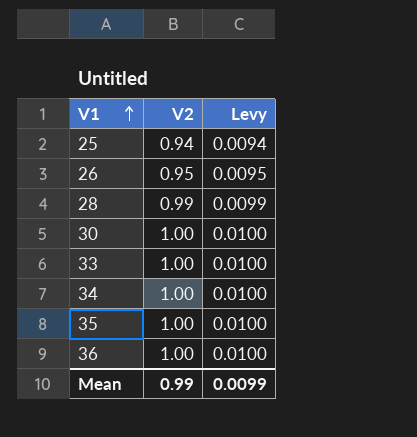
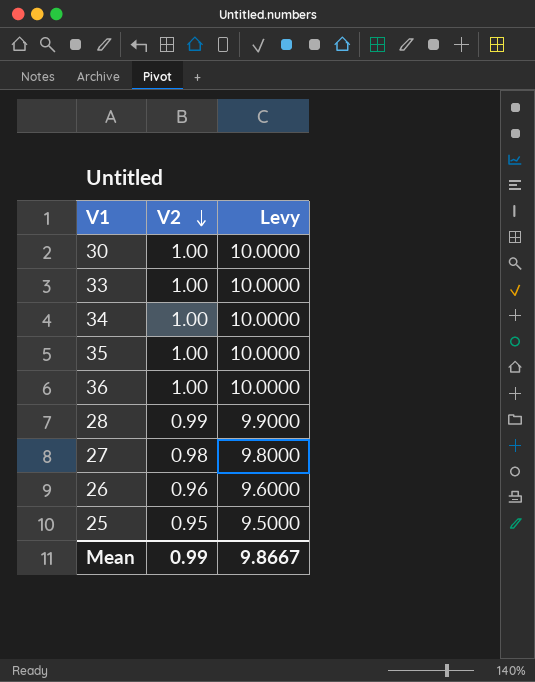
row order: V1 ascending -> V2 descending
column Levy | formula: [V2] * 0.01 -> [V2] * 10
row 27: none -> 0.98 | 9.8000
26 | V2: 0.95 -> 0.96
25 | V2: 0.94 -> 0.95
Mean | Levy: 0.0099 -> 9.8667

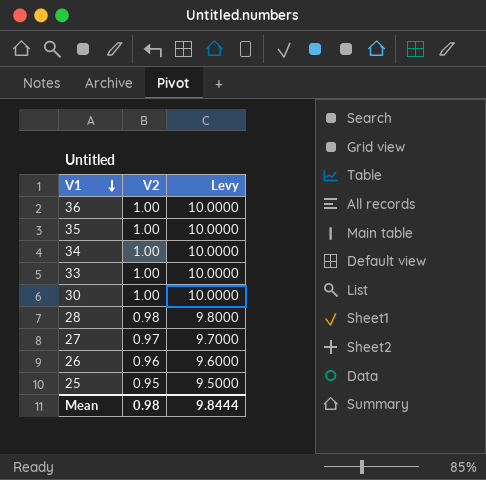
row order: V2 descending -> V1 descending
28 | V2: 0.99 -> 0.98
28 | Levy: 9.9000 -> 9.8000
27 | V2: 0.98 -> 0.97
27 | Levy: 9.8000 -> 9.7000
Mean | V2: 0.99 -> 0.98
Mean | Levy: 9.8667 -> 9.8444

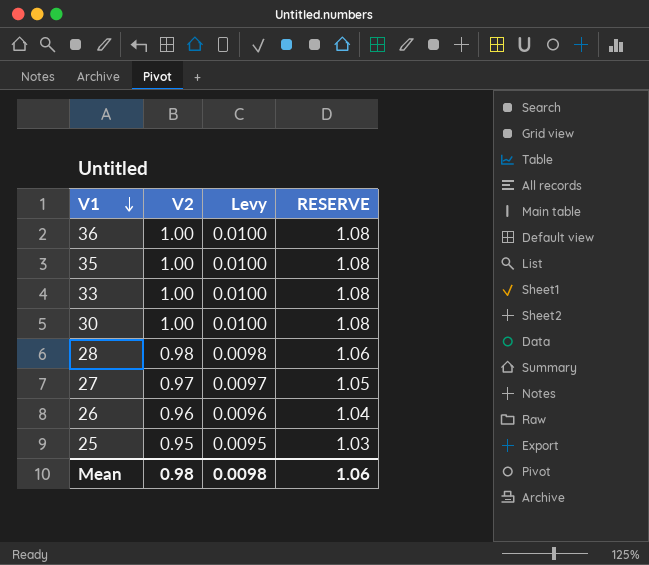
column Levy | formula: [V2] * 10 -> [V2] * 0.01
column RESERVE | formula: none -> [V2] * 1.08
row 34: 1.00 | 10.0000 -> none
Mean | Levy: 9.8444 -> 0.0098

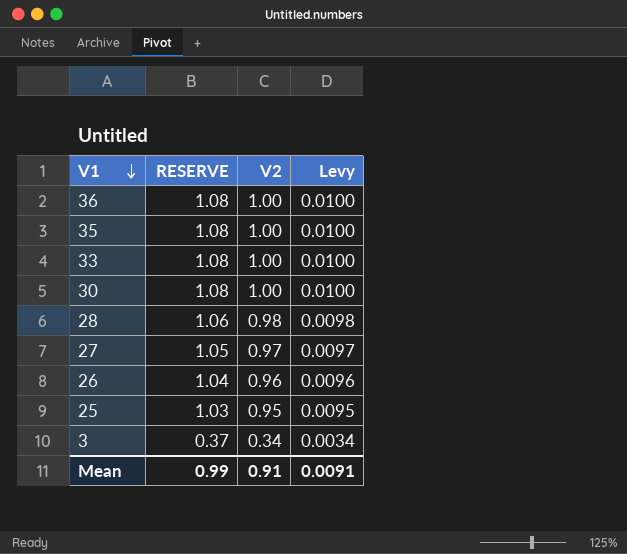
column RESERVE | position: 4 -> 2
row 3: none -> 0.37 | 0.34 | 0.0034
Mean | RESERVE: 1.06 -> 0.99
Mean | V2: 0.98 -> 0.91
Mean | Levy: 0.0098 -> 0.0091

